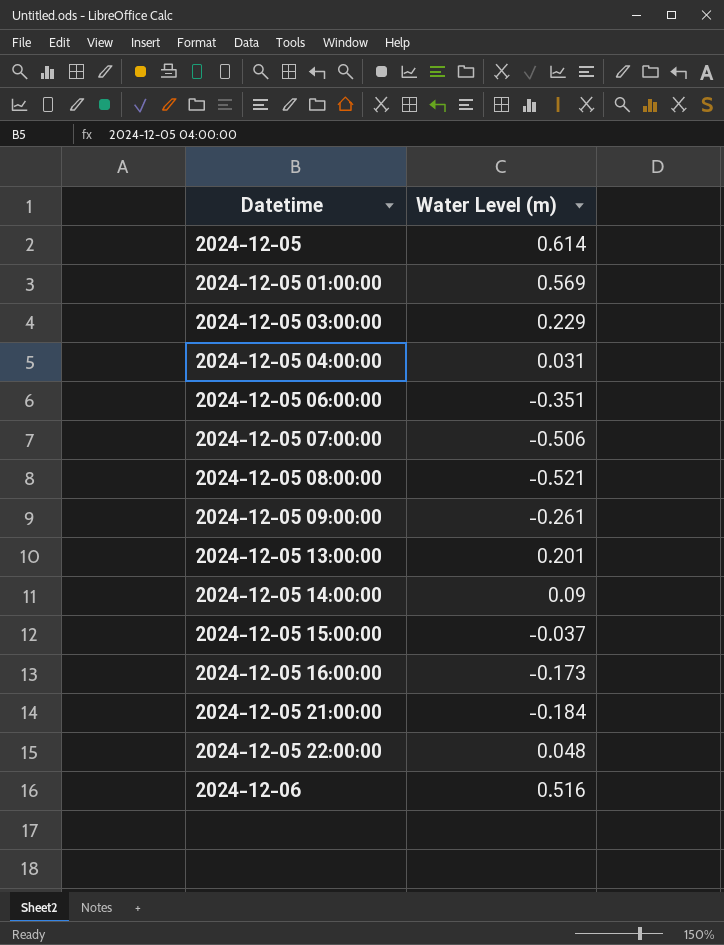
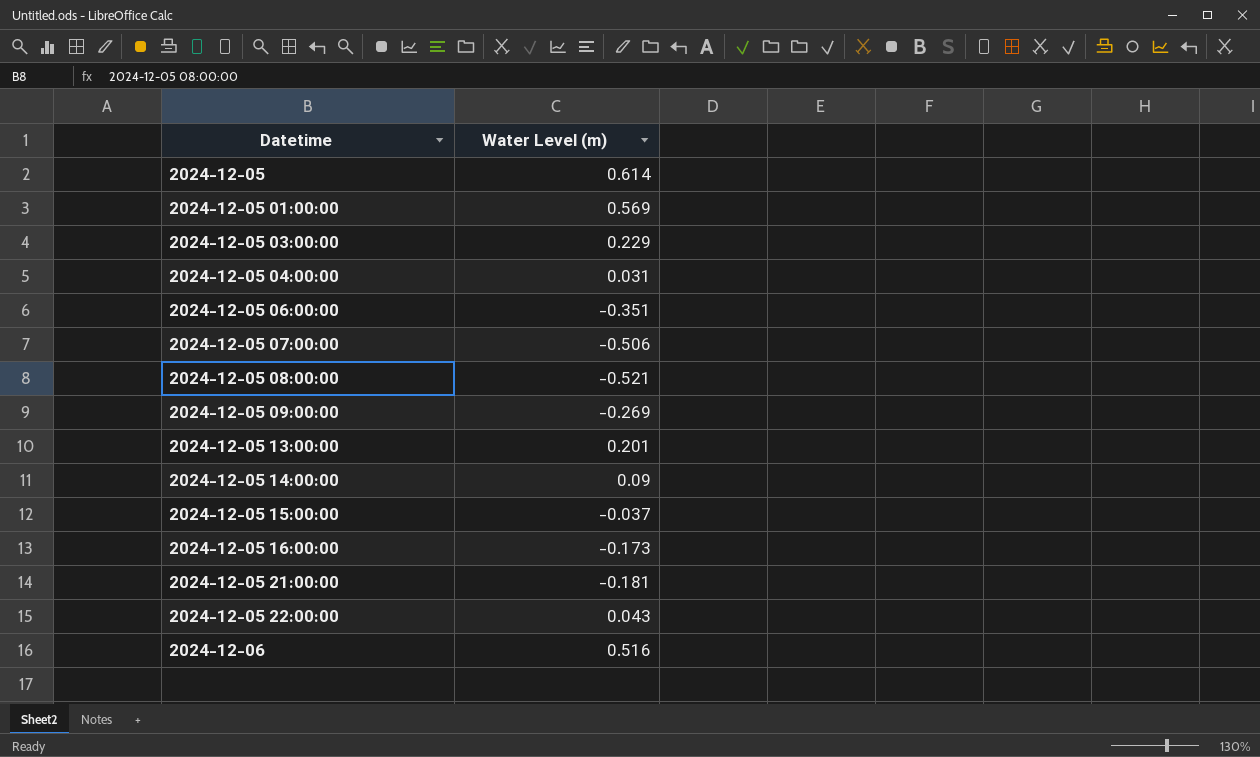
2024-12-05 09:00:00 | Water Level (m): -0.261 -> -0.269
2024-12-05 21:00:00 | Water Level (m): -0.184 -> -0.181
2024-12-05 22:00:00 | Water Level (m): 0.048 -> 0.043

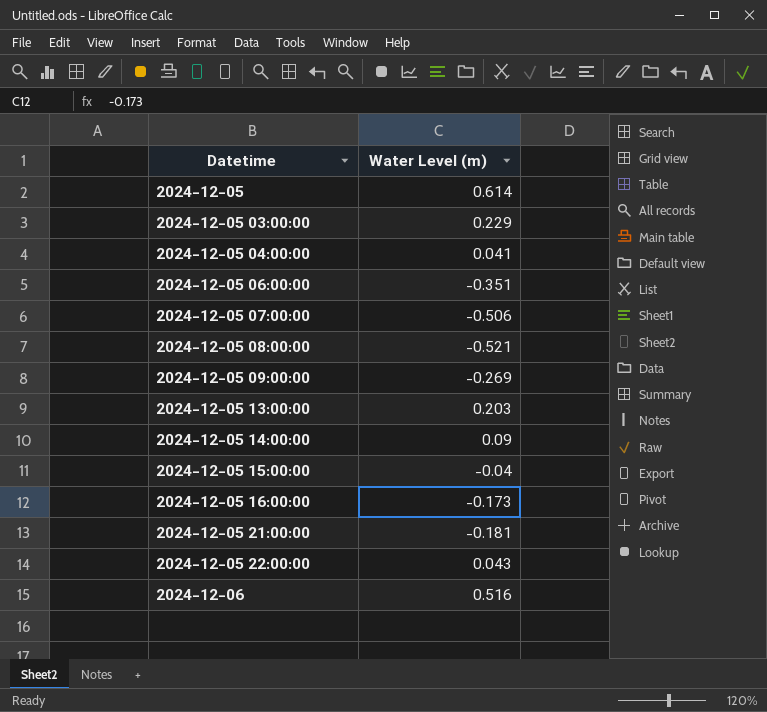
row 2024-12-05 01:00:00: 0.569 -> none
2024-12-05 04:00:00 | Water Level (m): 0.031 -> 0.041
2024-12-05 13:00:00 | Water Level (m): 0.201 -> 0.203
2024-12-05 15:00:00 | Water Level (m): -0.037 -> -0.04

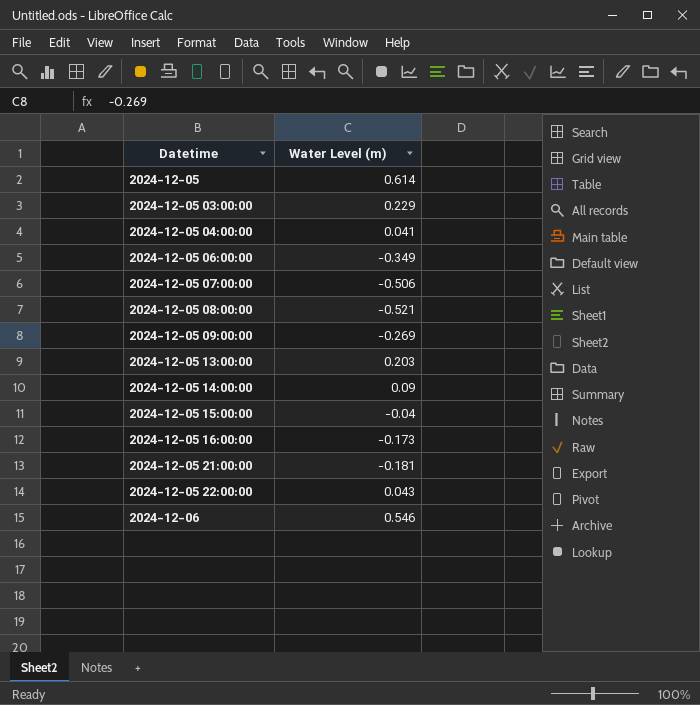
2024-12-05 06:00:00 | Water Level (m): -0.351 -> -0.349
2024-12-06 | Water Level (m): 0.516 -> 0.546

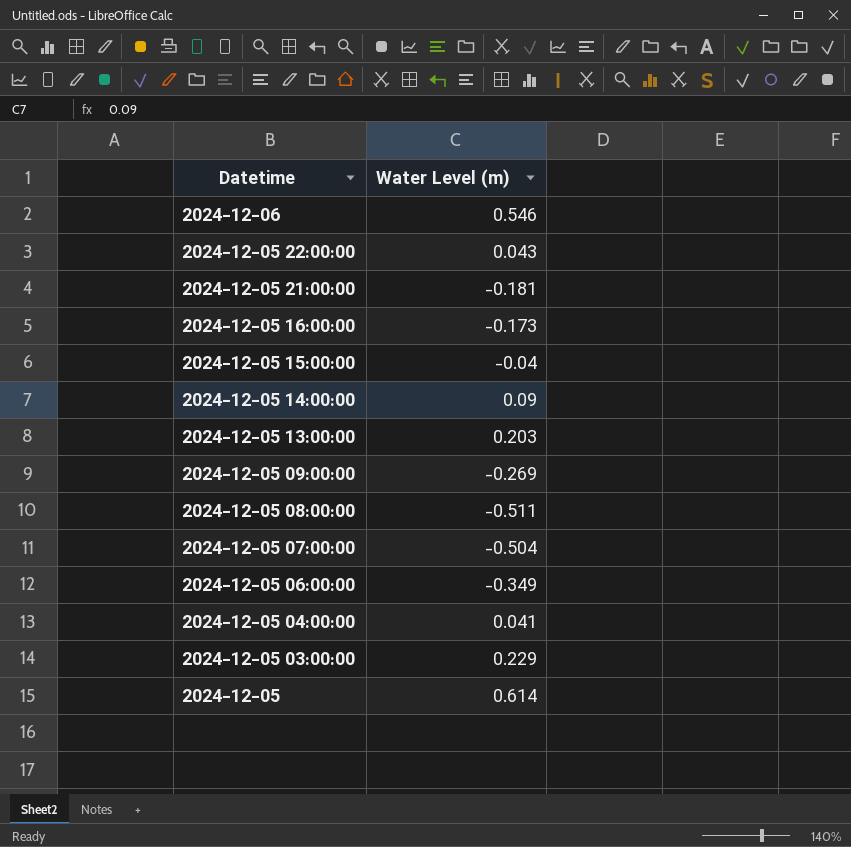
row order: Datetime ascending -> Datetime descending
2024-12-05 08:00:00 | Water Level (m): -0.521 -> -0.511
2024-12-05 07:00:00 | Water Level (m): -0.506 -> -0.504

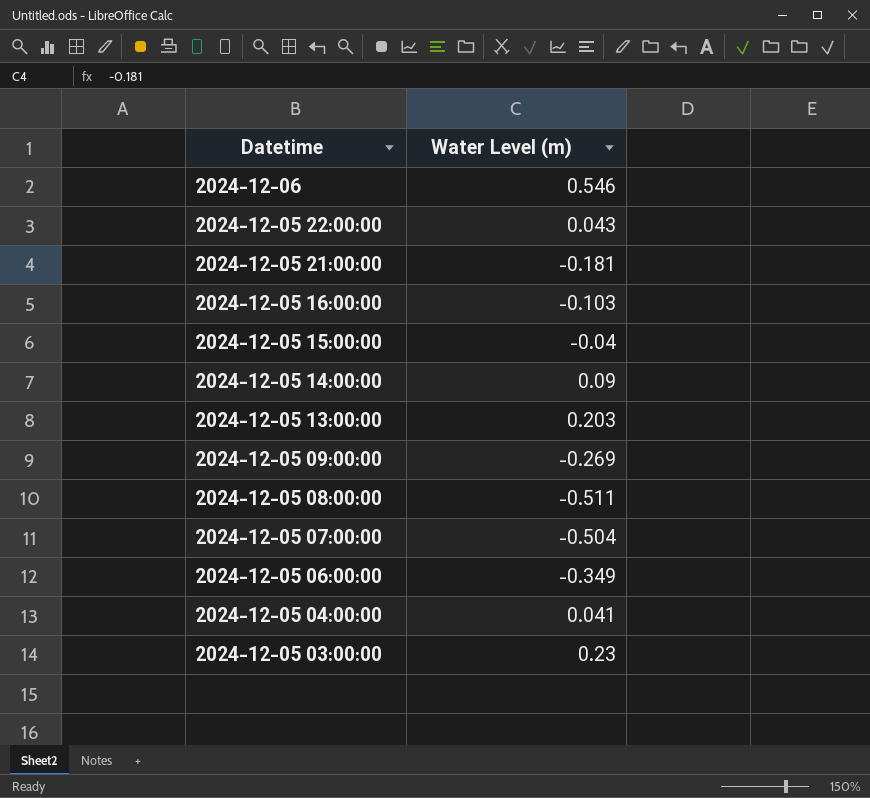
row 2024-12-05: 0.614 -> none
2024-12-05 16:00:00 | Water Level (m): -0.173 -> -0.103
2024-12-05 03:00:00 | Water Level (m): 0.229 -> 0.23

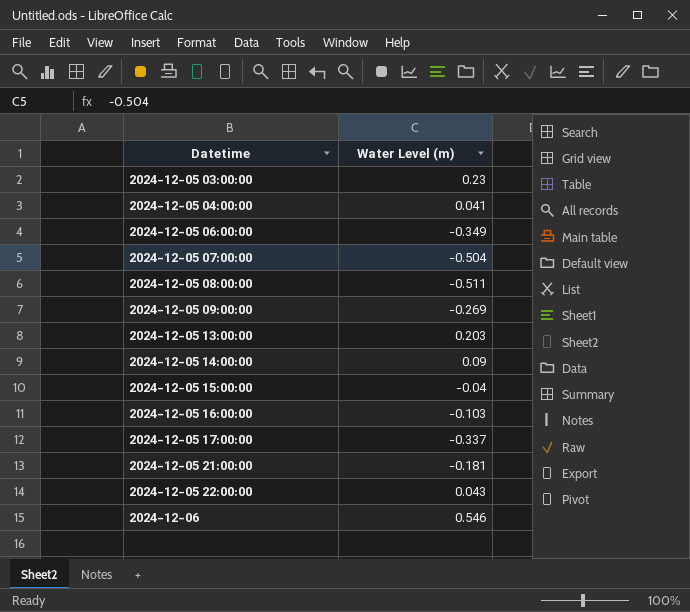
row order: Datetime descending -> Datetime ascending
row 2024-12-05 17:00:00: none -> -0.337

